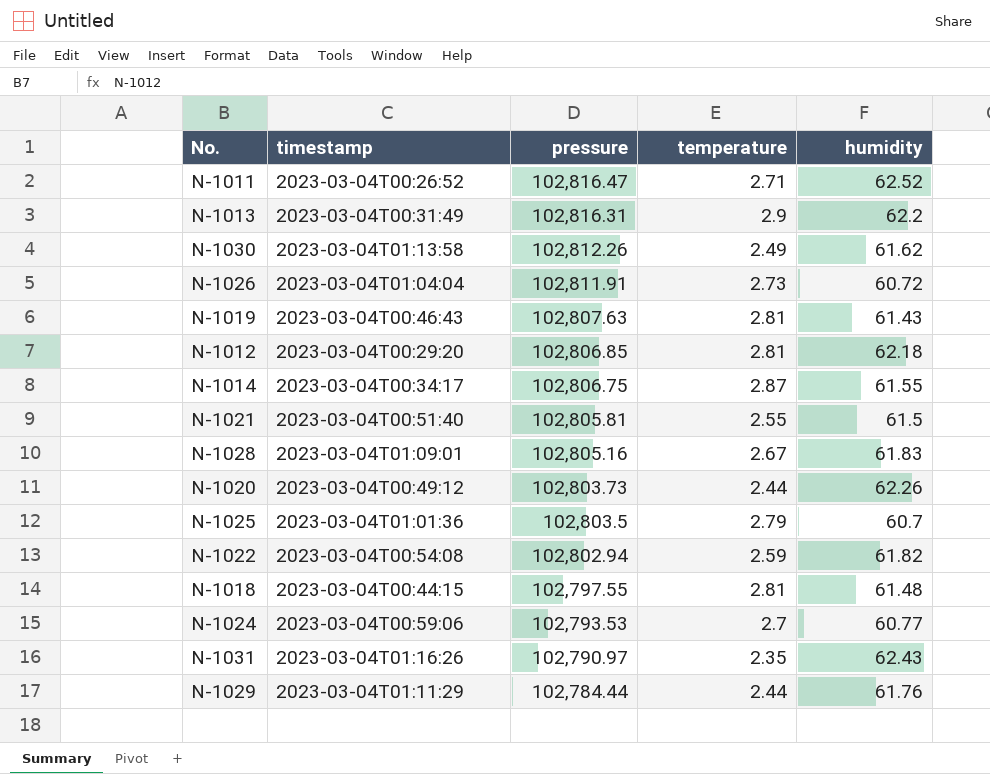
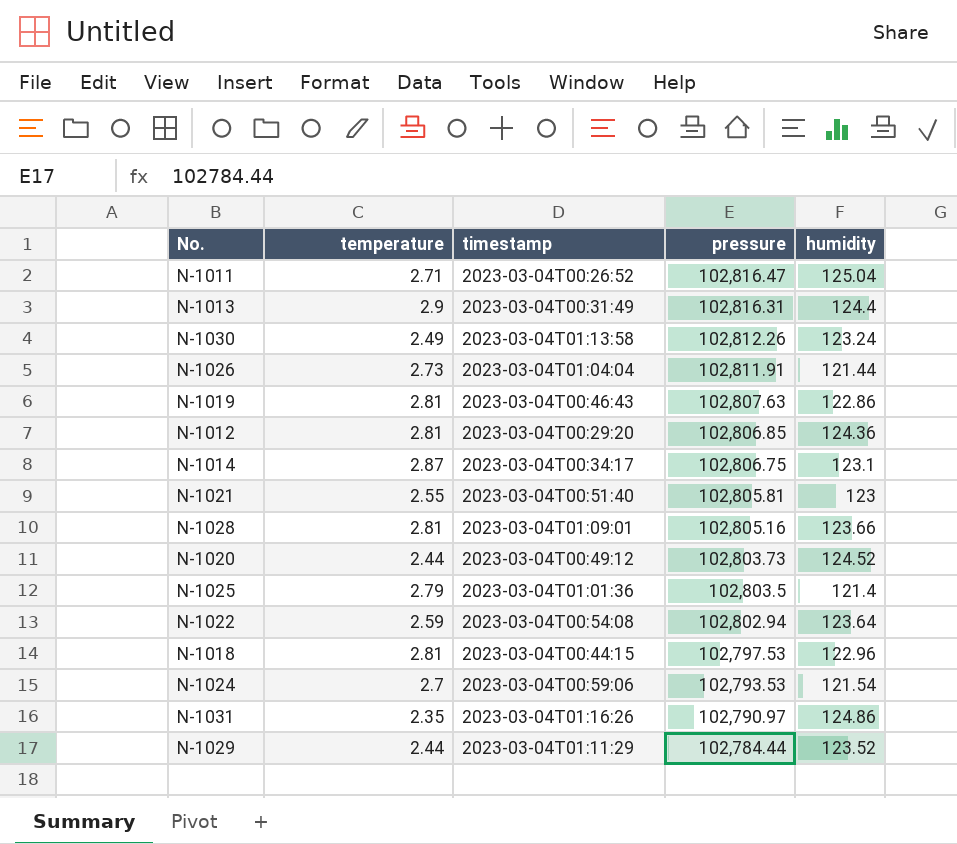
column temperature | position: 4 -> 2
N-1011 | humidity: 62.52 -> 125.04
N-1013 | humidity: 62.2 -> 124.4
N-1030 | humidity: 61.62 -> 123.24
N-1026 | humidity: 60.72 -> 121.44
N-1019 | humidity: 61.43 -> 122.86
N-1012 | humidity: 62.18 -> 124.36
N-1014 | humidity: 61.55 -> 123.1
N-1021 | humidity: 61.5 -> 123
N-1028 | temperature: 2.67 -> 2.81
N-1028 | humidity: 61.83 -> 123.66
N-1020 | humidity: 62.26 -> 124.52
N-1025 | humidity: 60.7 -> 121.4
N-1022 | humidity: 61.82 -> 123.64
N-1018 | pressure: 102,797.55 -> 102,797.53
N-1018 | humidity: 61.48 -> 122.96
N-1024 | humidity: 60.77 -> 121.54
N-1031 | humidity: 62.43 -> 124.86
N-1029 | humidity: 61.76 -> 123.52

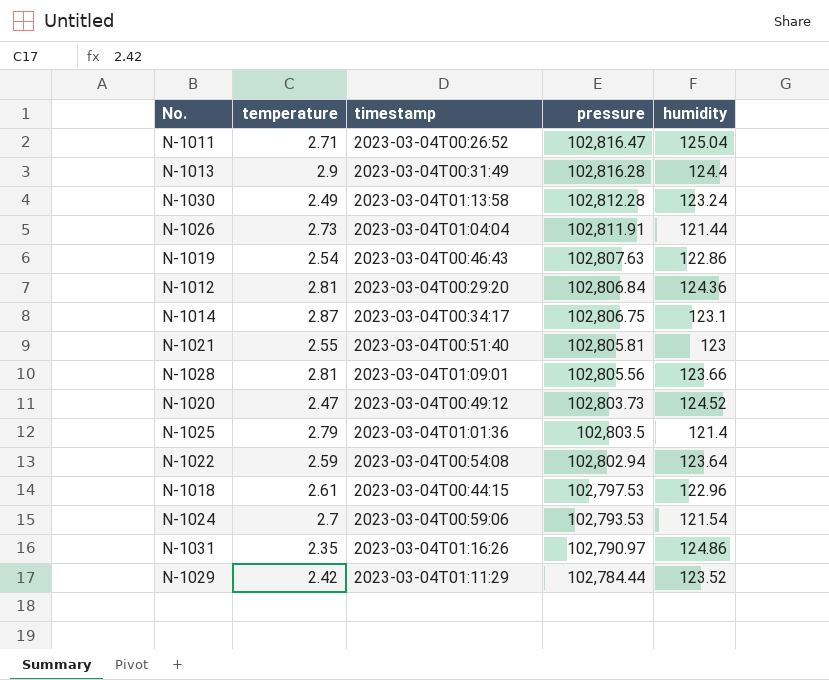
N-1013 | pressure: 102,816.31 -> 102,816.28
N-1030 | pressure: 102,812.26 -> 102,812.28
N-1019 | temperature: 2.81 -> 2.54
N-1012 | pressure: 102,806.85 -> 102,806.84
N-1028 | pressure: 102,805.16 -> 102,805.56
N-1020 | temperature: 2.44 -> 2.47
N-1018 | temperature: 2.81 -> 2.61
N-1029 | temperature: 2.44 -> 2.42

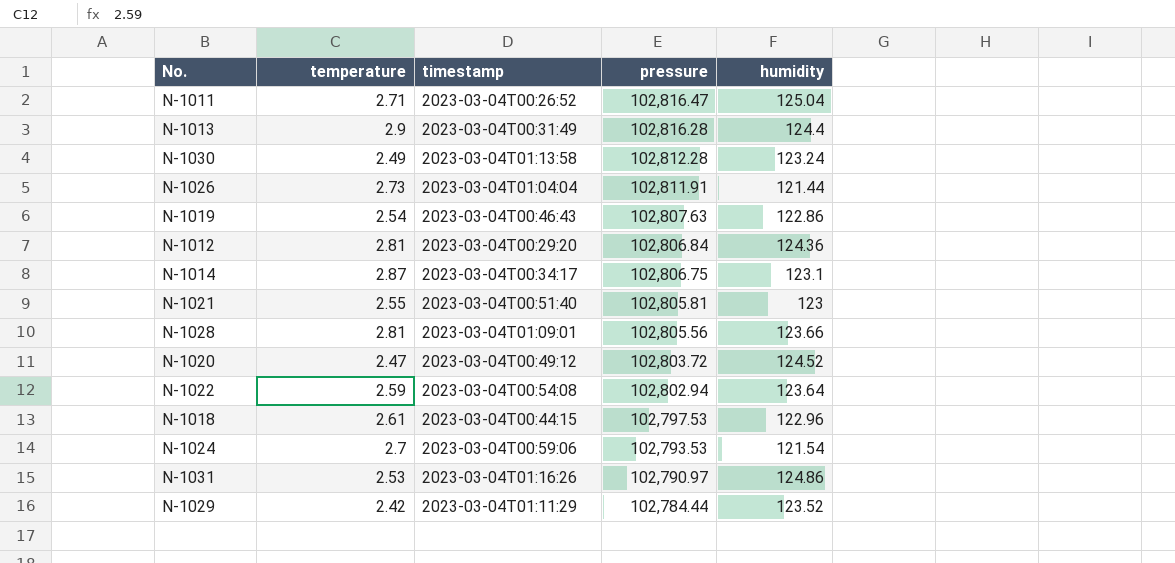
row N-1025: 2.79 | 2023-03-04T01:01:36 | 102,803.5 | 121.4 -> none
N-1020 | pressure: 102,803.73 -> 102,803.72
N-1031 | temperature: 2.35 -> 2.53

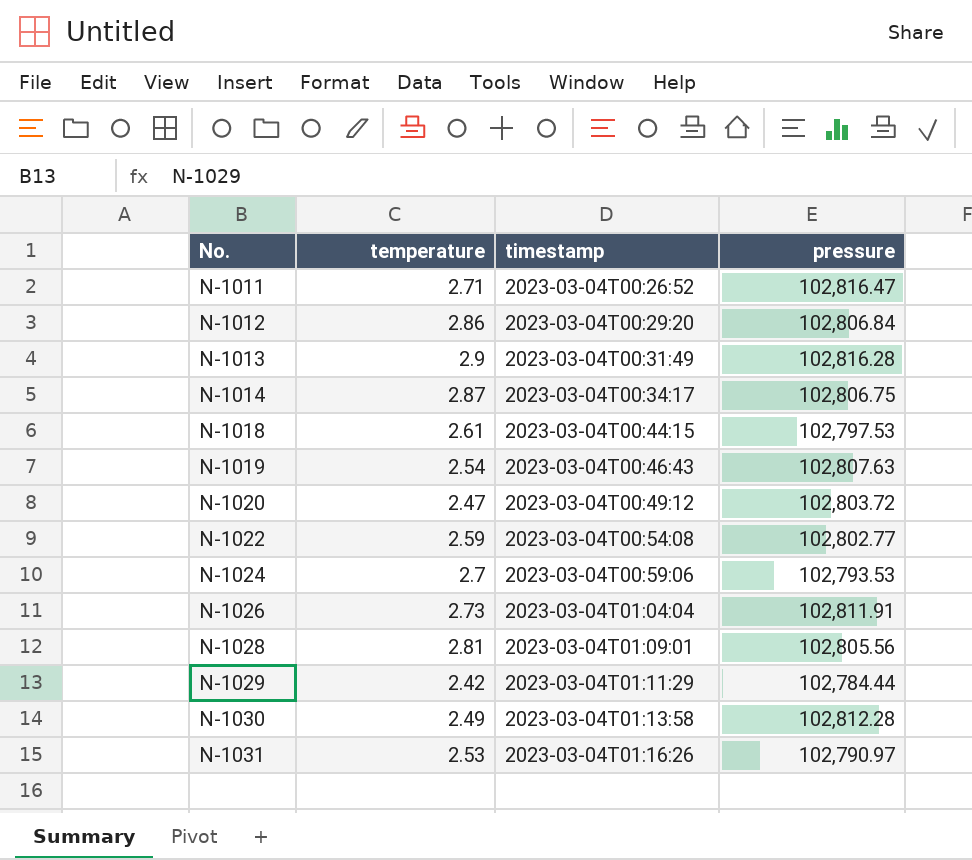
row order: pressure descending -> No. ascending
column humidity | position: 5 -> none
row N-1021: 2.55 | 2023-03-04T00:51:40 | 102,805.81 | 123 -> none
N-1012 | temperature: 2.81 -> 2.86
N-1022 | pressure: 102,802.94 -> 102,802.77

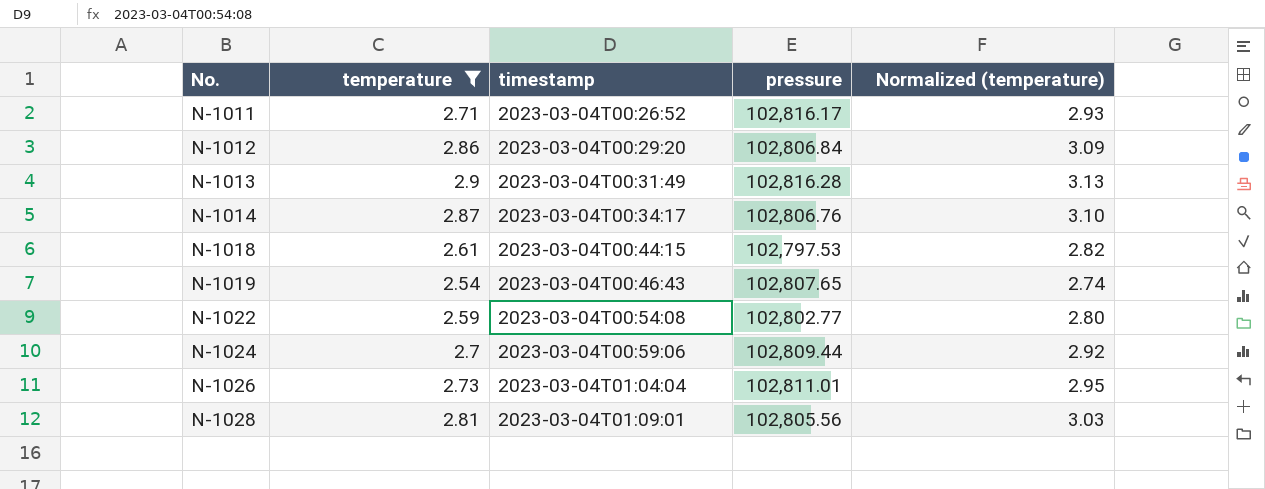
filter: none -> temperature >= 2.54
column Normalized (temperature) | formula: none -> [temperature] * 1.08
N-1011 | pressure: 102,816.47 -> 102,816.17
N-1014 | pressure: 102,806.75 -> 102,806.76
N-1019 | pressure: 102,807.63 -> 102,807.65
N-1024 | pressure: 102,793.53 -> 102,809.44
N-1026 | pressure: 102,811.91 -> 102,811.01

